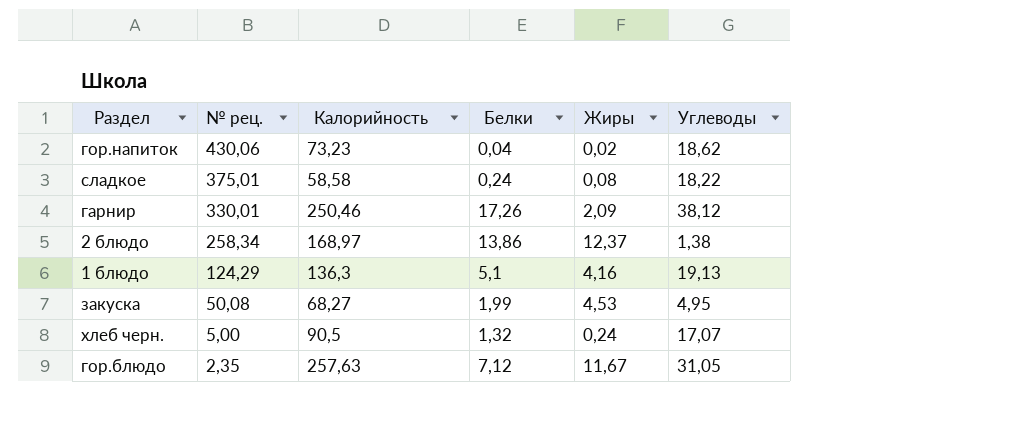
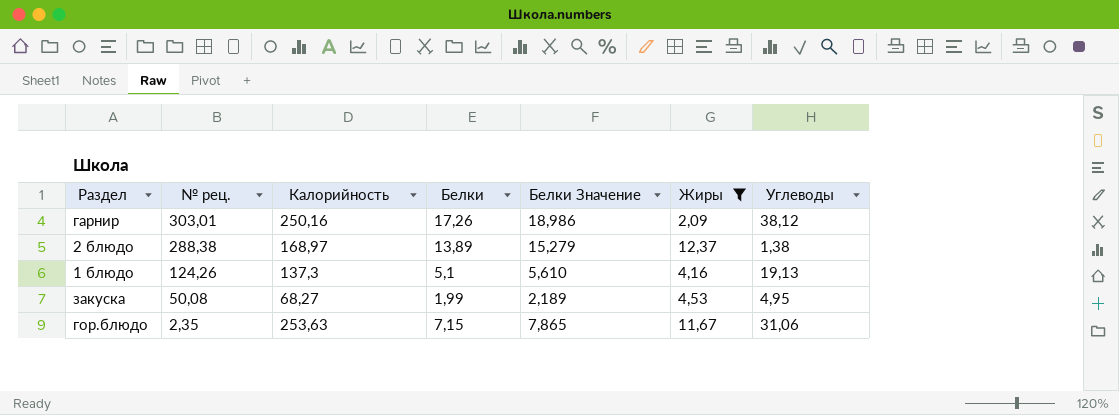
filter: none -> Жиры >= 2,09
column Белки Значение | formula: none -> [Белки] * 1,1
гарнир | № рец.: 330,01 -> 303,01
гарнир | Калорийность: 250,46 -> 250,16
2 блюдо | № рец.: 258,34 -> 288,38
2 блюдо | Белки: 13,86 -> 13,89
1 блюдо | № рец.: 124,29 -> 124,26
1 блюдо | Калорийность: 136,3 -> 137,3
гор.блюдо | Калорийность: 257,63 -> 253,63
гор.блюдо | Белки: 7,12 -> 7,15
гор.блюдо | Углеводы: 31,05 -> 31,06

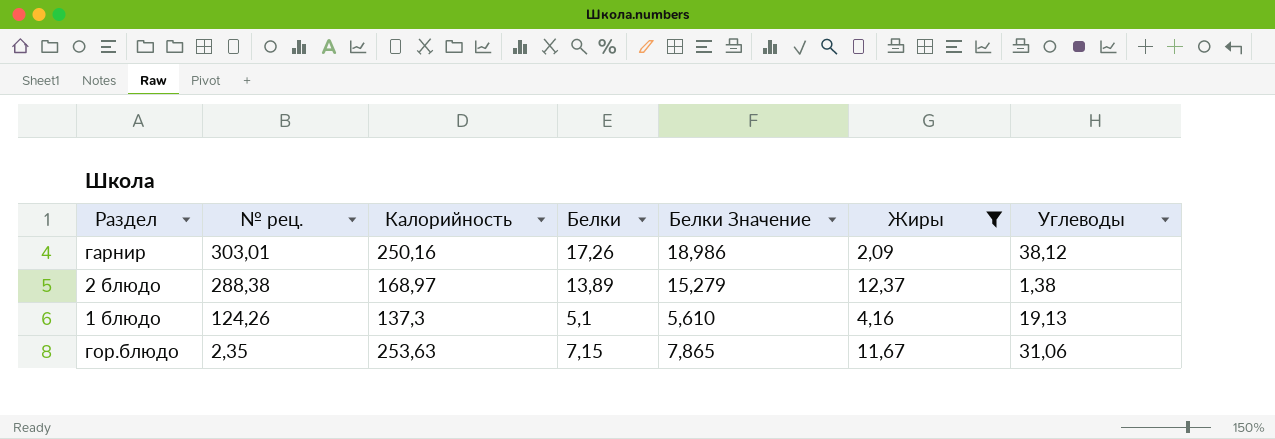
row закуска: 50,08 | 68,27 | 1,99 | 2,189 | 4,53 | 4,95 -> none

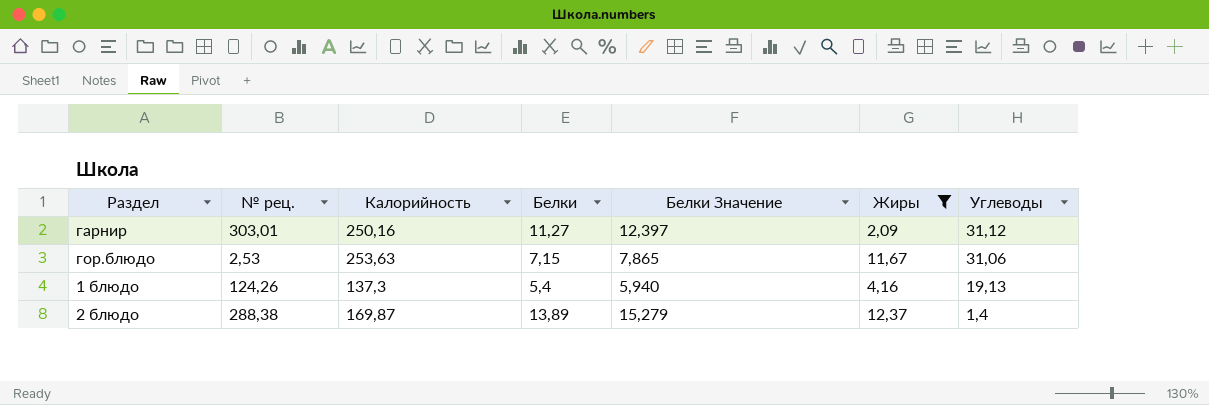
row order: № рец. descending -> Углеводы descending
гарнир | Белки: 17,26 -> 11,27
гарнир | Белки Значение: 18,986 -> 12,397
гарнир | Углеводы: 38,12 -> 31,12
гор.блюдо | № рец.: 2,35 -> 2,53
1 блюдо | Белки: 5,1 -> 5,4
1 блюдо | Белки Значение: 5,610 -> 5,940
2 блюдо | Калорийность: 168,97 -> 169,87
2 блюдо | Углеводы: 1,38 -> 1,4

